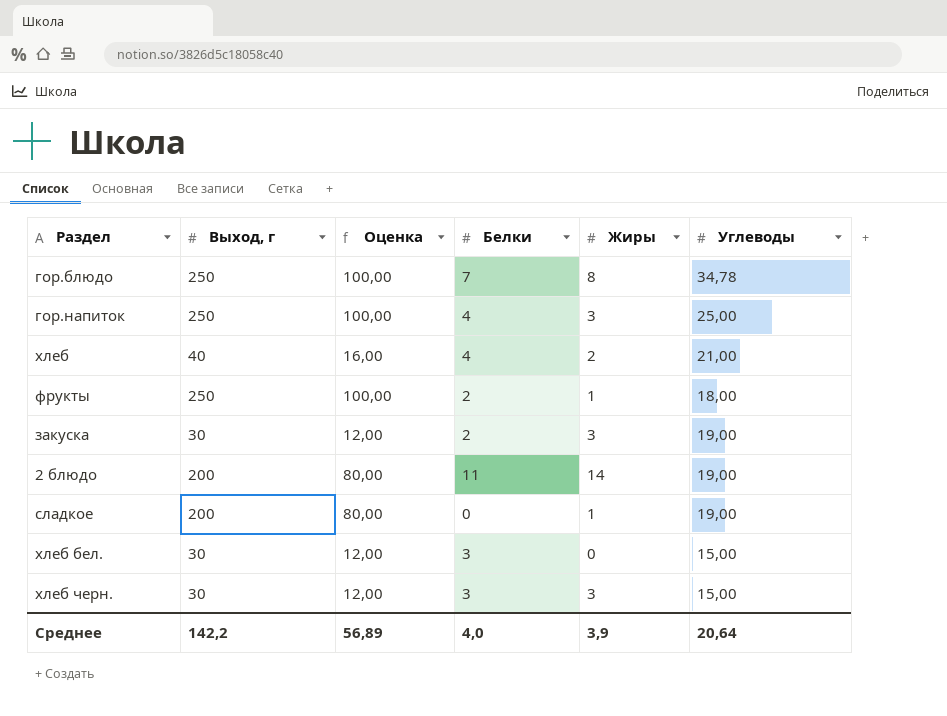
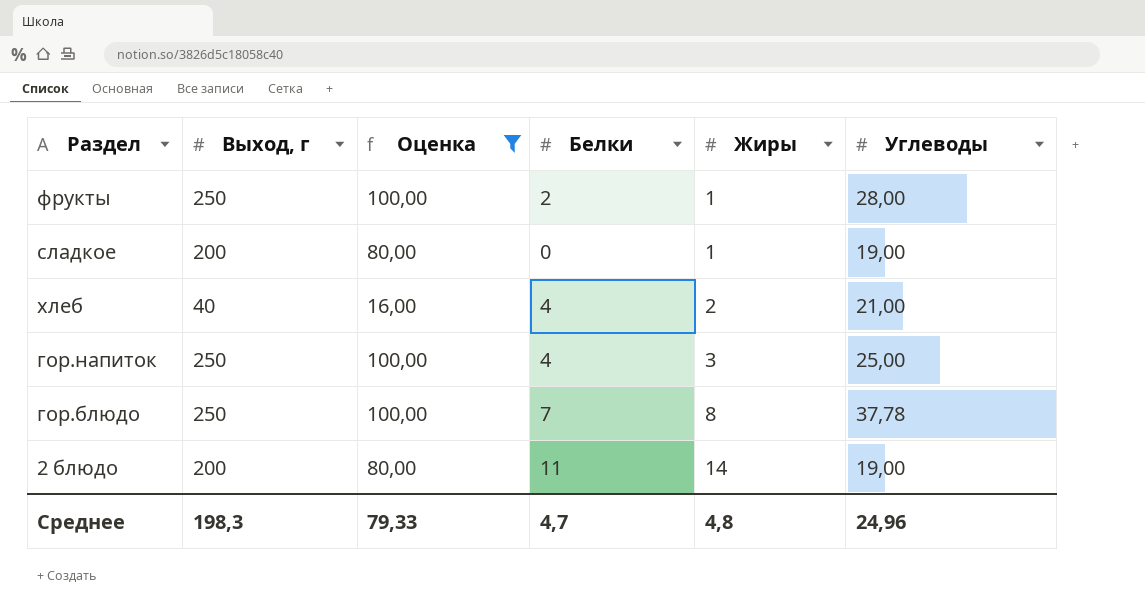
filter: none -> Оценка != 12,00
row order: none -> Жиры ascending
фрукты | Углеводы: 18,00 -> 28,00
гор.блюдо | Углеводы: 34,78 -> 37,78
Среднее | Выход, г: 142,2 -> 198,3
Среднее | Оценка: 56,89 -> 79,33
Среднее | Белки: 4,0 -> 4,7
Среднее | Жиры: 3,9 -> 4,8
Среднее | Углеводы: 20,64 -> 24,96

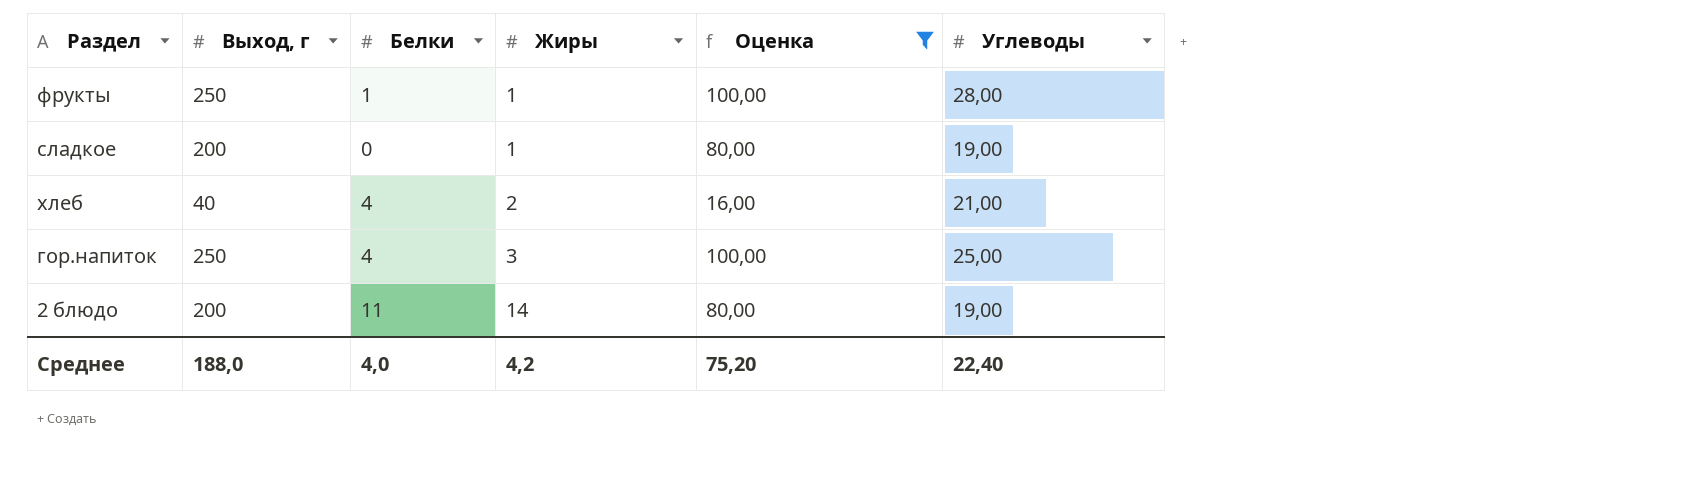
column Оценка | position: 3 -> 5
row гор.блюдо: 250 | 100,00 | 7 | 8 | 37,78 -> none
фрукты | Белки: 2 -> 1
Среднее | Выход, г: 198,3 -> 188,0
Среднее | Белки: 4,7 -> 4,0
Среднее | Жиры: 4,8 -> 4,2
Среднее | Оценка: 79,33 -> 75,20
Среднее | Углеводы: 24,96 -> 22,40

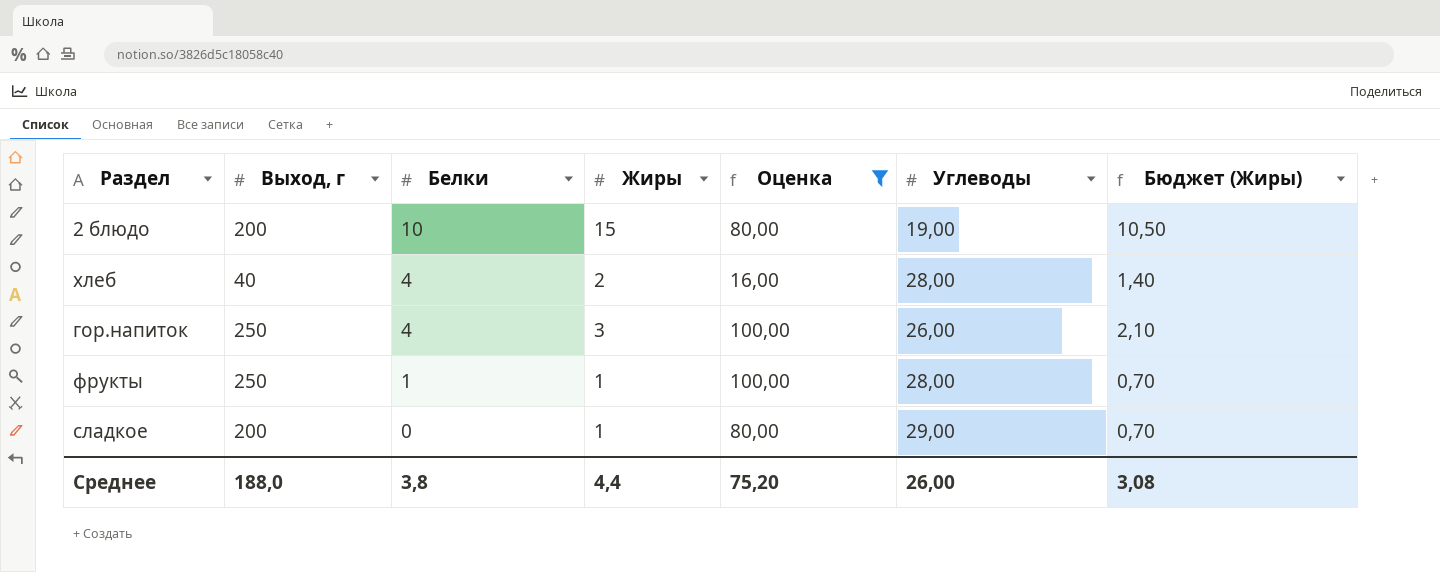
row order: Жиры ascending -> Белки descending
column Бюджет (Жиры) | formula: none -> [Жиры] * 0,7
2 блюдо | Белки: 11 -> 10
2 блюдо | Жиры: 14 -> 15
хлеб | Углеводы: 21,00 -> 28,00
гор.напиток | Углеводы: 25,00 -> 26,00
сладкое | Углеводы: 19,00 -> 29,00
Среднее | Белки: 4,0 -> 3,8
Среднее | Жиры: 4,2 -> 4,4
Среднее | Углеводы: 22,40 -> 26,00

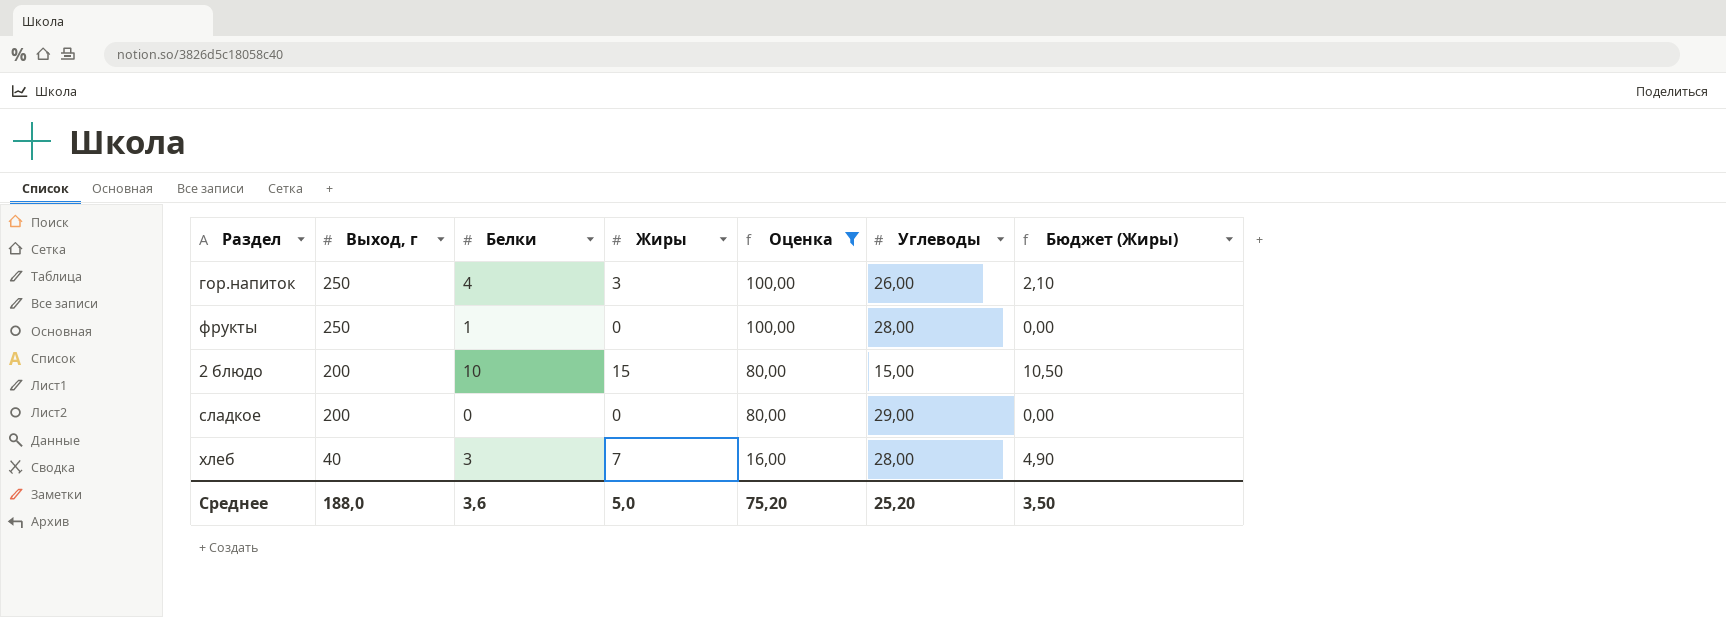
row order: Белки descending -> Выход, г descending
фрукты | Жиры: 1 -> 0
фрукты | Бюджет (Жиры): 0,70 -> 0,00
2 блюдо | Углеводы: 19,00 -> 15,00
сладкое | Жиры: 1 -> 0
сладкое | Бюджет (Жиры): 0,70 -> 0,00
хлеб | Белки: 4 -> 3
хлеб | Жиры: 2 -> 7
хлеб | Бюджет (Жиры): 1,40 -> 4,90
Среднее | Белки: 3,8 -> 3,6
Среднее | Жиры: 4,4 -> 5,0
Среднее | Углеводы: 26,00 -> 25,20
Среднее | Бюджет (Жиры): 3,08 -> 3,50

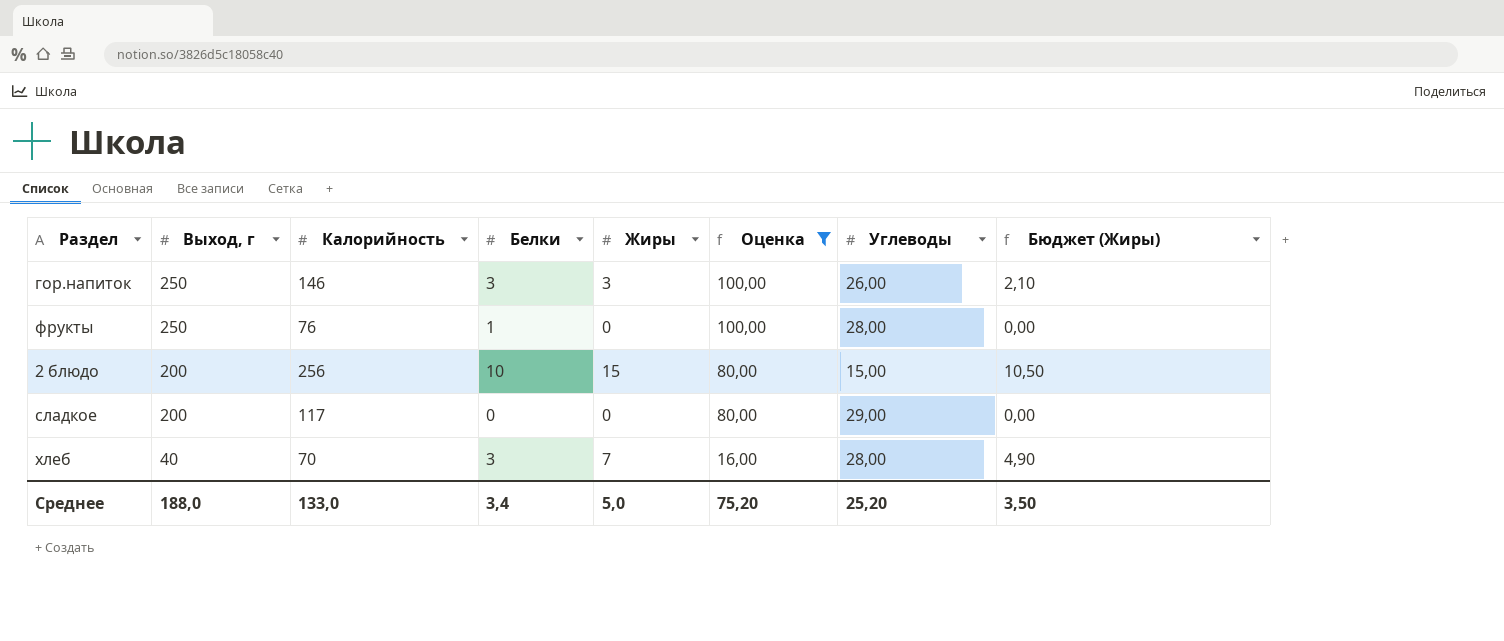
column Калорийность | position: none -> 3
гор.напиток | Белки: 4 -> 3
Среднее | Белки: 3,6 -> 3,4

